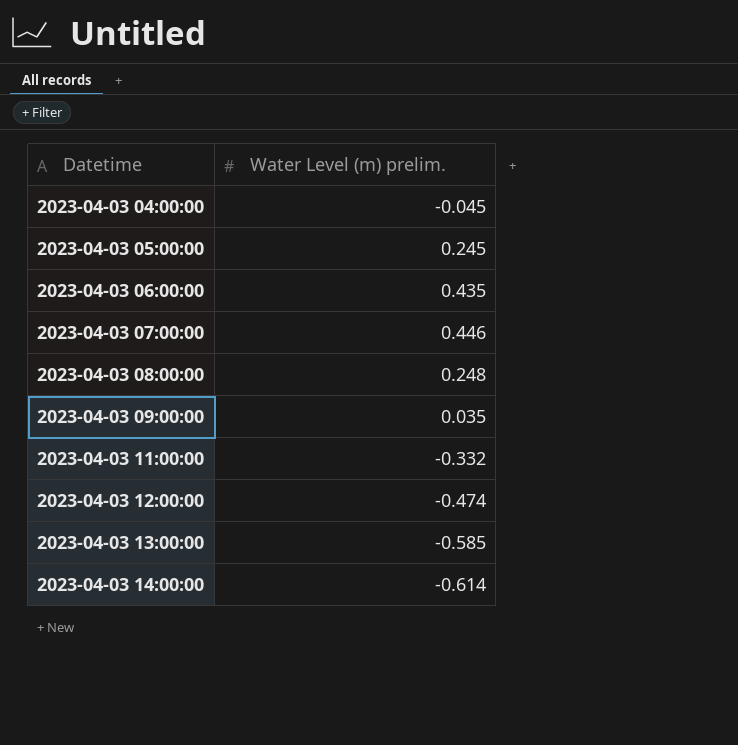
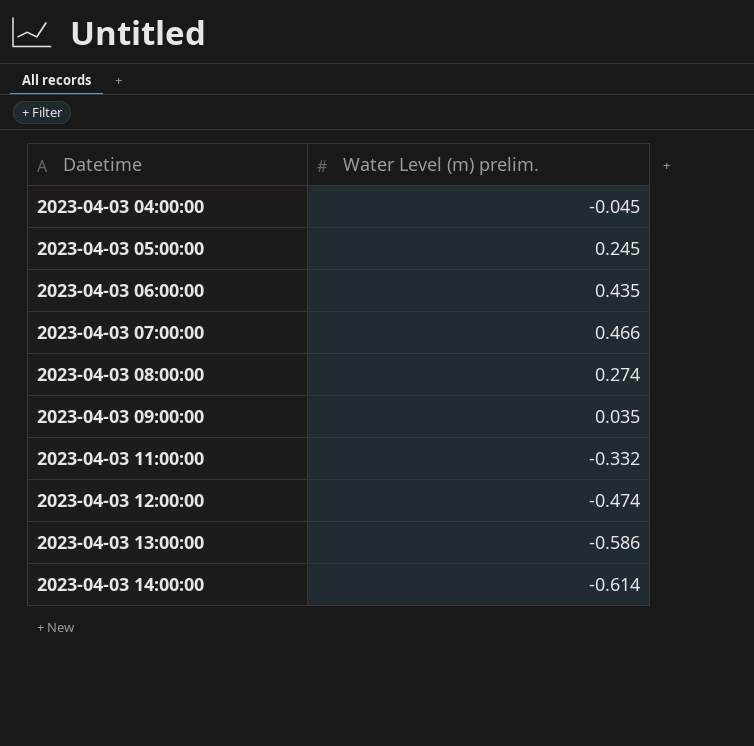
2023-04-03 07:00:00 | Water Level (m) prelim.: 0.446 -> 0.466
2023-04-03 08:00:00 | Water Level (m) prelim.: 0.248 -> 0.274
2023-04-03 13:00:00 | Water Level (m) prelim.: -0.585 -> -0.586

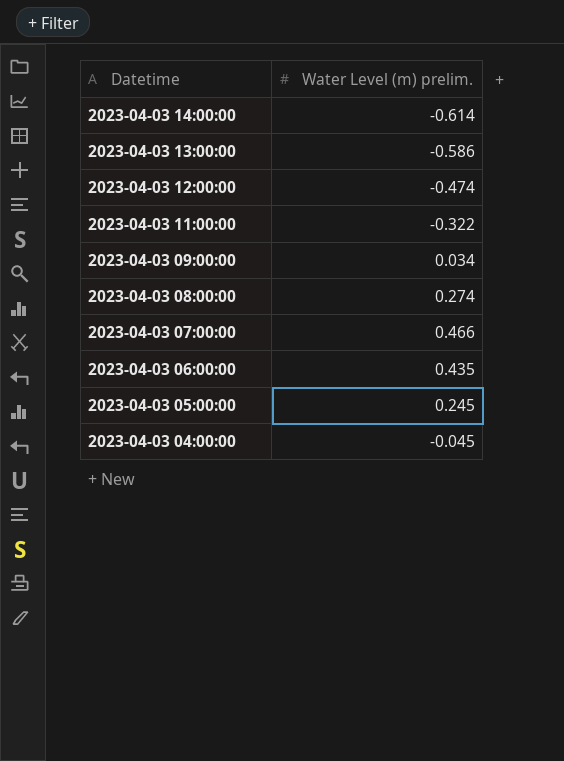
row order: Datetime ascending -> Datetime descending
2023-04-03 11:00:00 | Water Level (m) prelim.: -0.332 -> -0.322
2023-04-03 09:00:00 | Water Level (m) prelim.: 0.035 -> 0.034

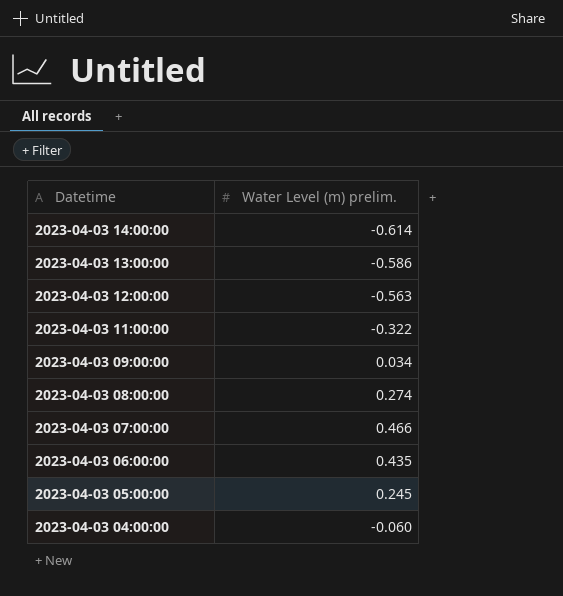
2023-04-03 12:00:00 | Water Level (m) prelim.: -0.474 -> -0.563
2023-04-03 04:00:00 | Water Level (m) prelim.: -0.045 -> -0.060

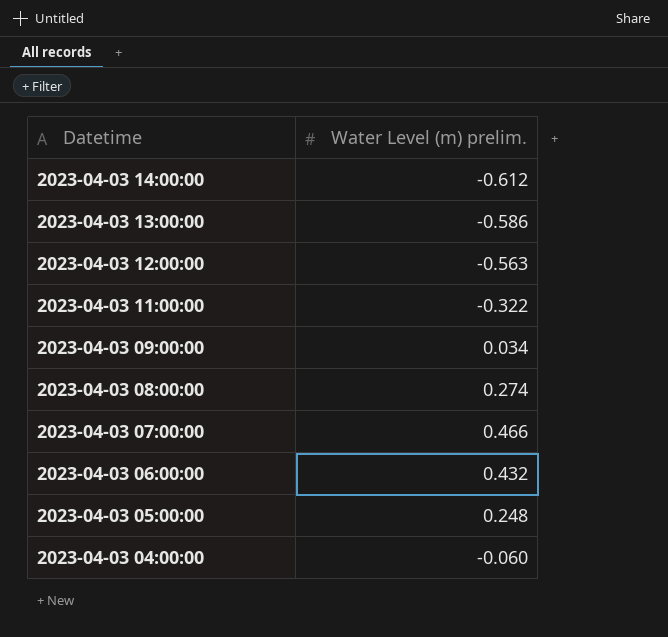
2023-04-03 14:00:00 | Water Level (m) prelim.: -0.614 -> -0.612
2023-04-03 06:00:00 | Water Level (m) prelim.: 0.435 -> 0.432
2023-04-03 05:00:00 | Water Level (m) prelim.: 0.245 -> 0.248

